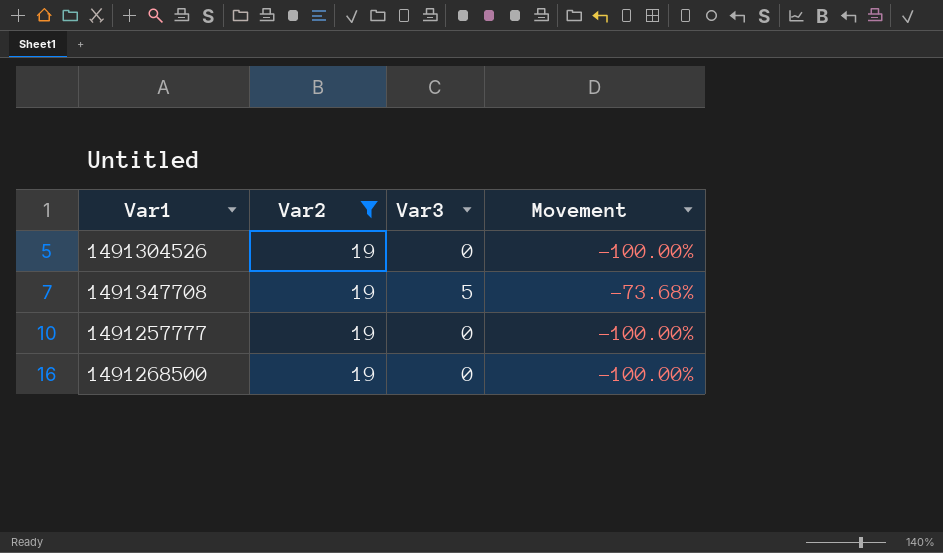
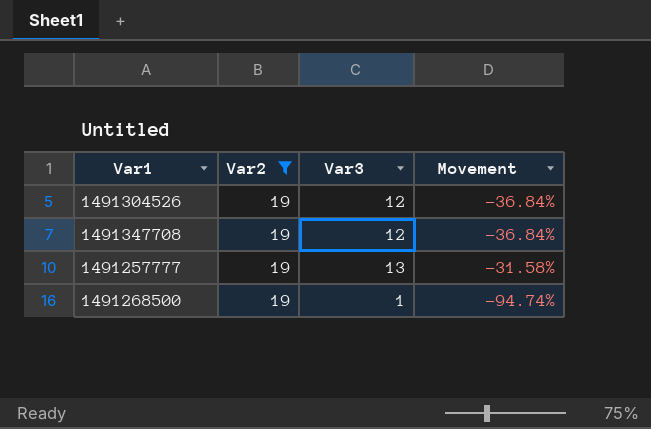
1491304526 | Var3: 0 -> 12
1491304526 | Movement: -100.00% -> -36.84%
1491347708 | Var3: 5 -> 12
1491347708 | Movement: -73.68% -> -36.84%
1491257777 | Var3: 0 -> 13
1491257777 | Movement: -100.00% -> -31.58%
1491268500 | Var3: 0 -> 1
1491268500 | Movement: -100.00% -> -94.74%

